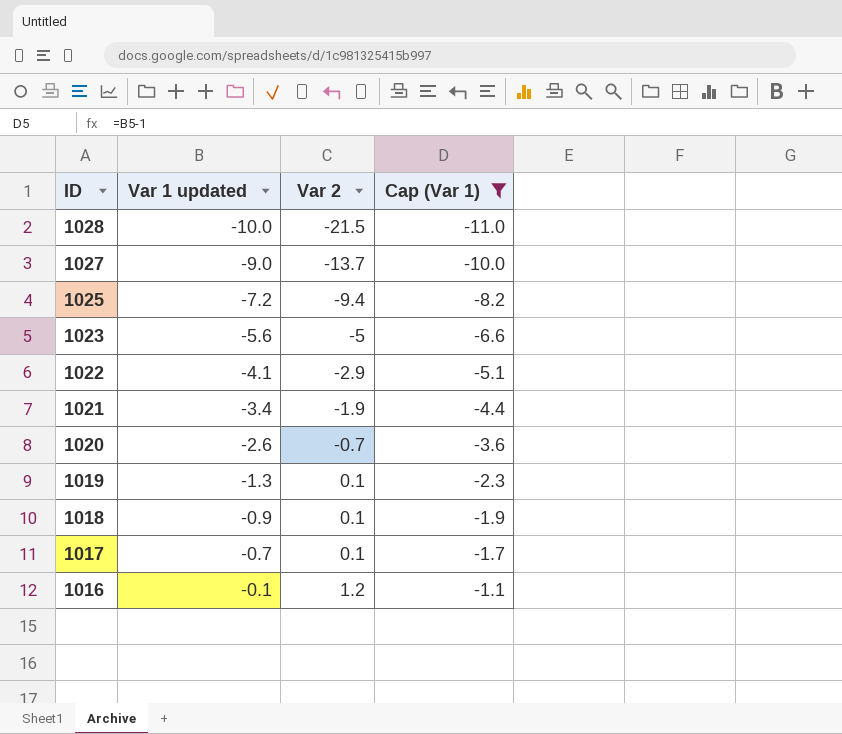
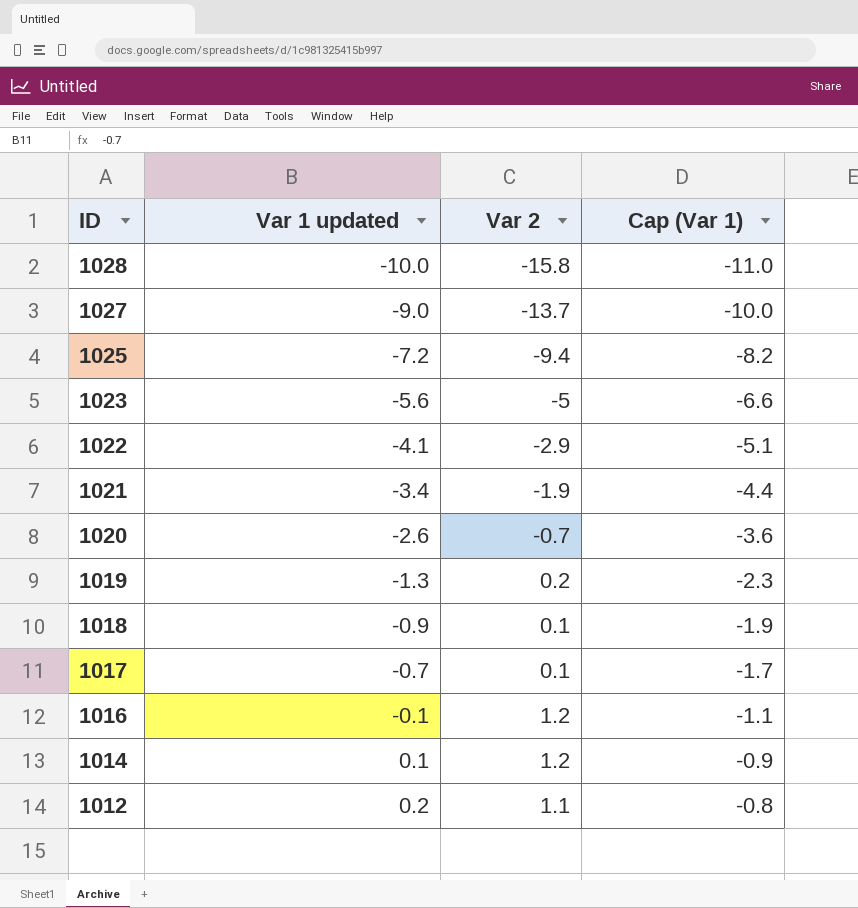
filter: Cap (Var 1) <= -1.1 -> none
1028 | Var 2: -21.5 -> -15.8
1019 | Var 2: 0.1 -> 0.2

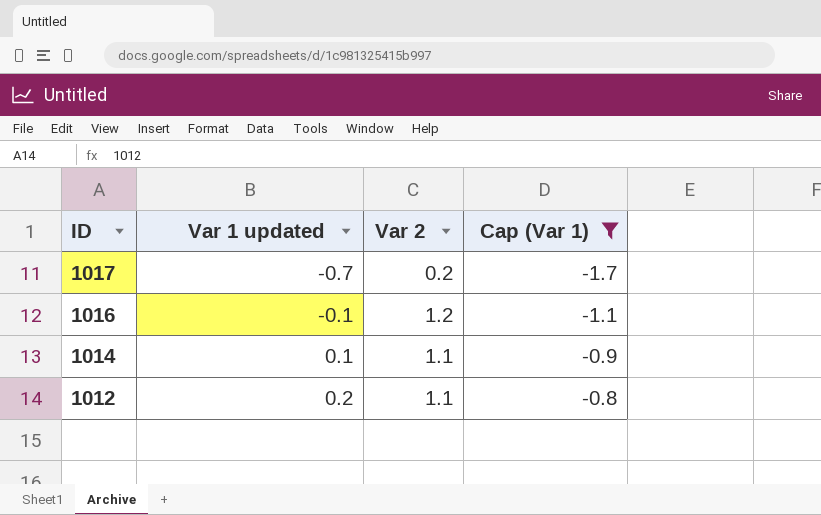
filter: none -> Cap (Var 1) >= -1.7
1017 | Var 2: 0.1 -> 0.2
1014 | Var 2: 1.2 -> 1.1

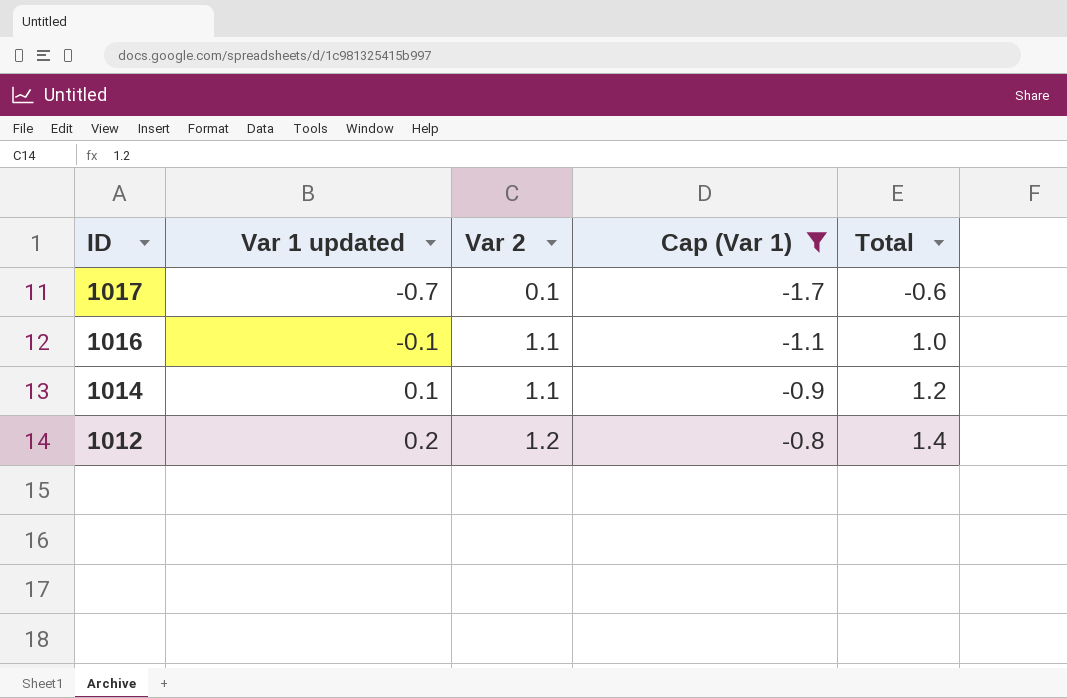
column Total | formula: none -> [Var 1 updated] + [Var 2]
1017 | Var 2: 0.2 -> 0.1
1016 | Var 2: 1.2 -> 1.1
1012 | Var 2: 1.1 -> 1.2

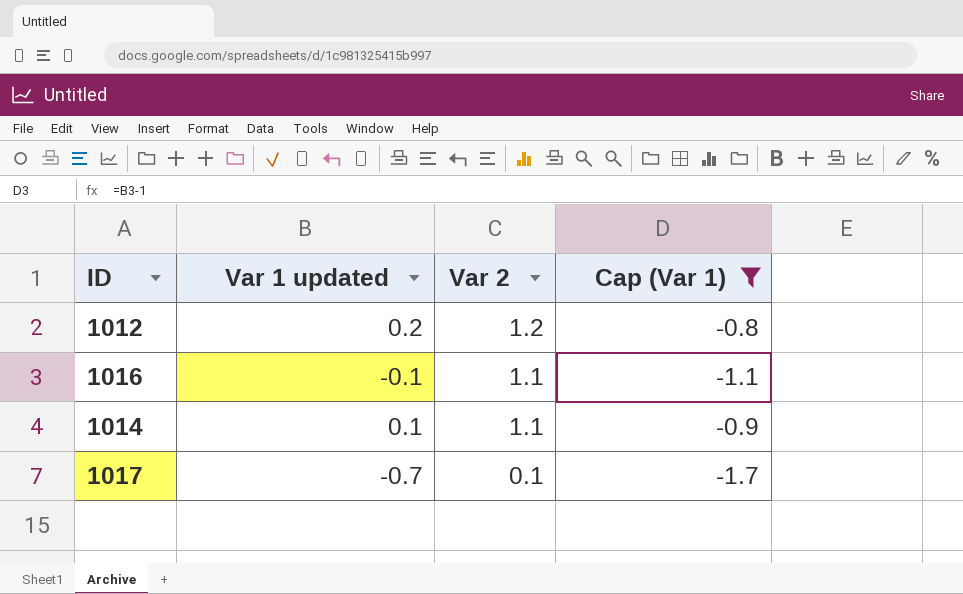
row order: ID descending -> Var 2 descending
column Total | formula: [Var 1 updated] + [Var 2] -> none

